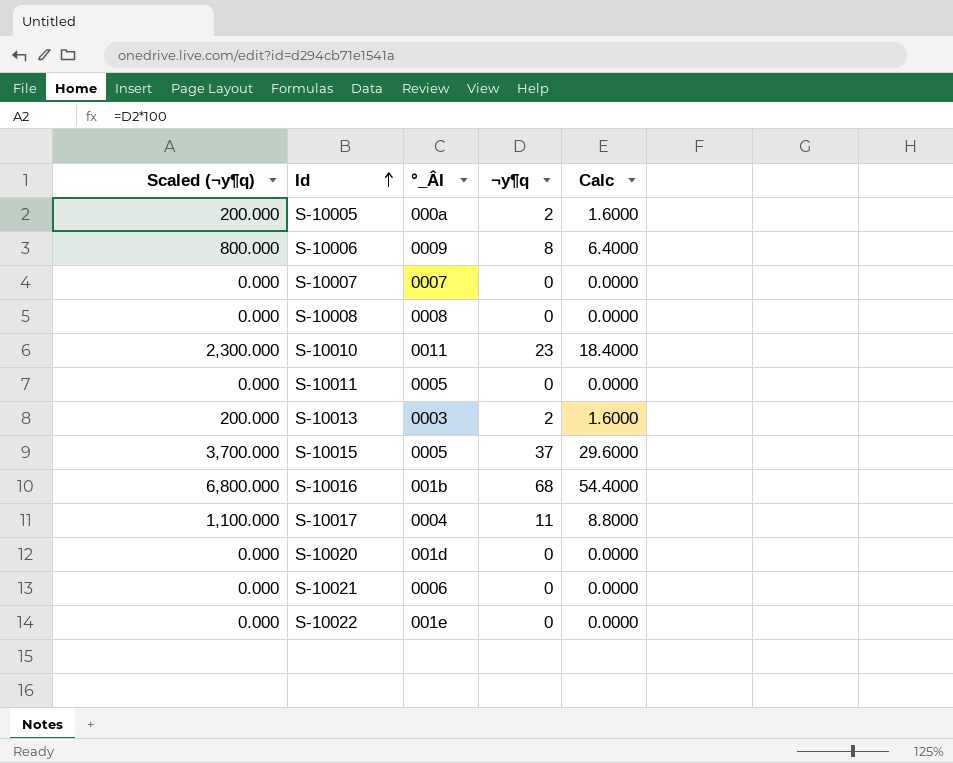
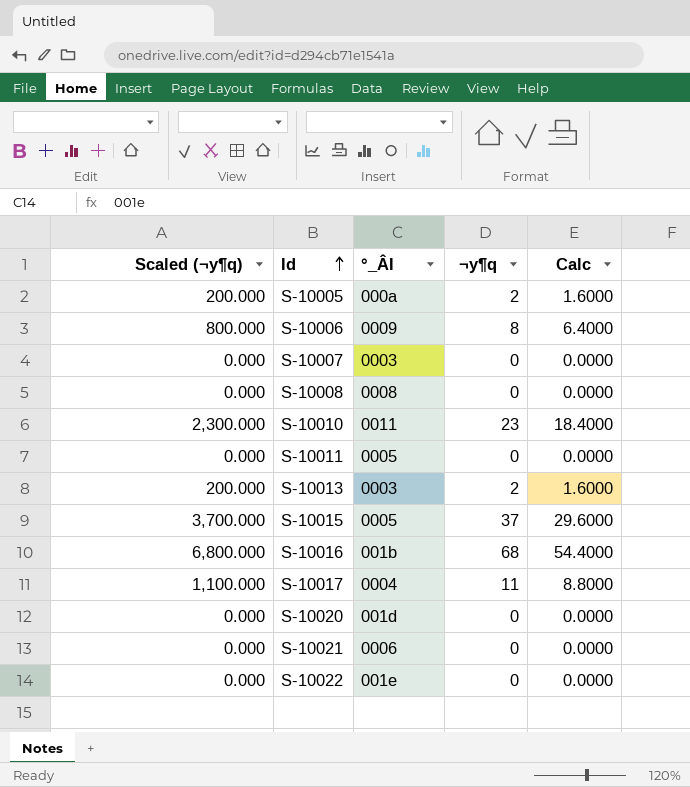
S-10007 | °_ÂI: 0007 -> 0003

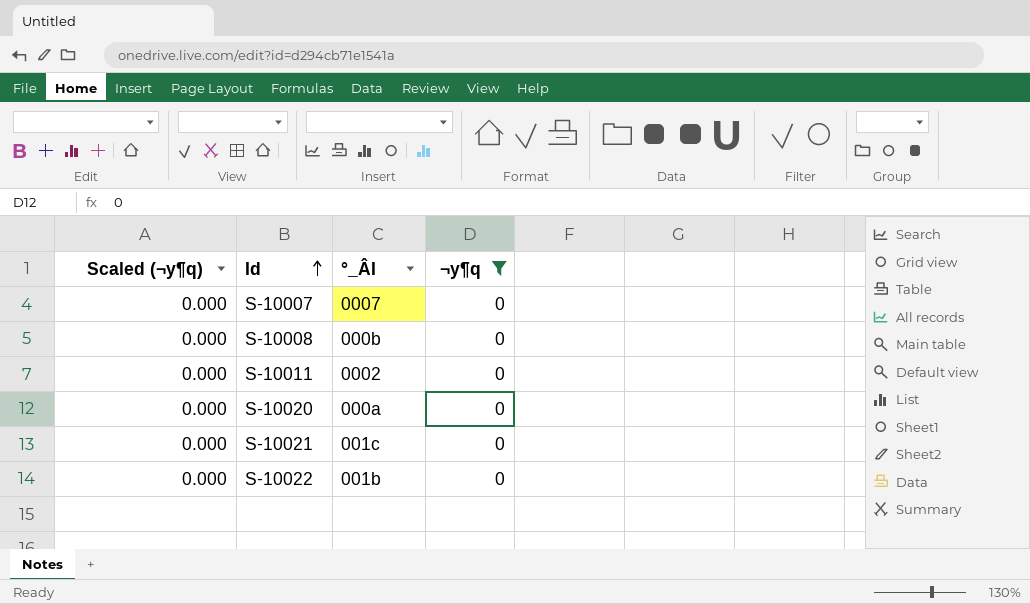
filter: none -> ¬y¶q = 0
column Calc | formula: [¬y¶q] * 0.8 -> none
S-10007 | °_ÂI: 0003 -> 0007
S-10008 | °_ÂI: 0008 -> 000b
S-10011 | °_ÂI: 0005 -> 0002
S-10020 | °_ÂI: 001d -> 000a
S-10021 | °_ÂI: 0006 -> 001c
S-10022 | °_ÂI: 001e -> 001b

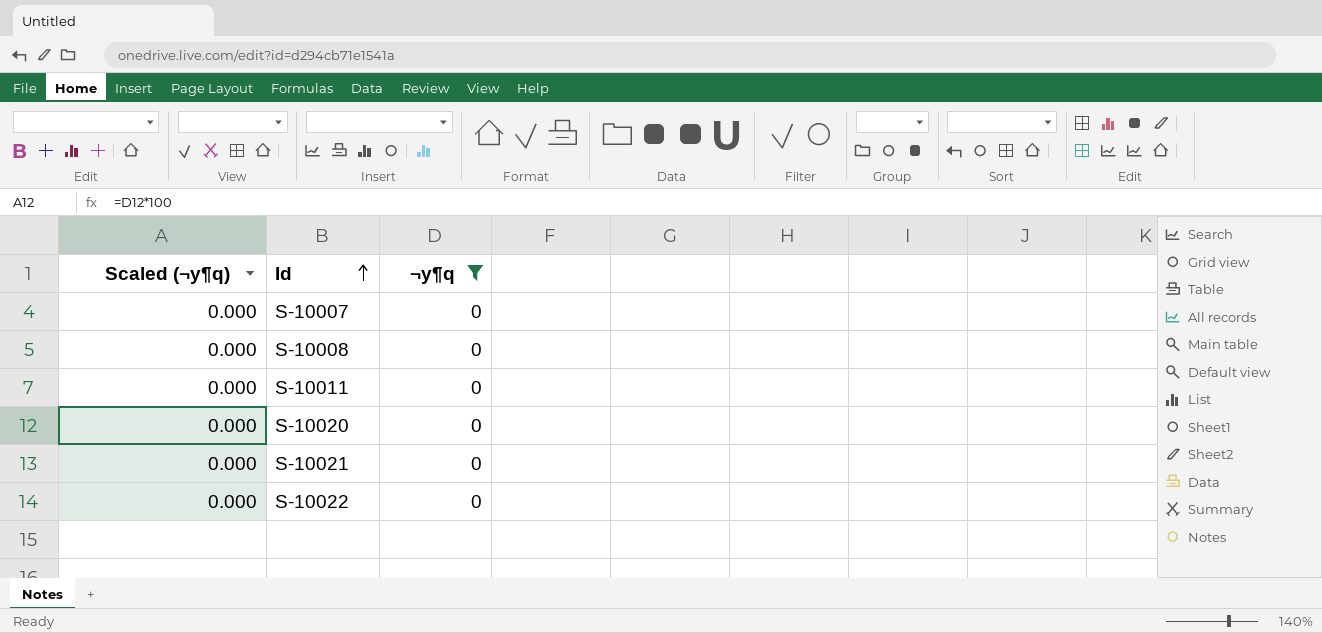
column °_ÂI | position: 3 -> none

